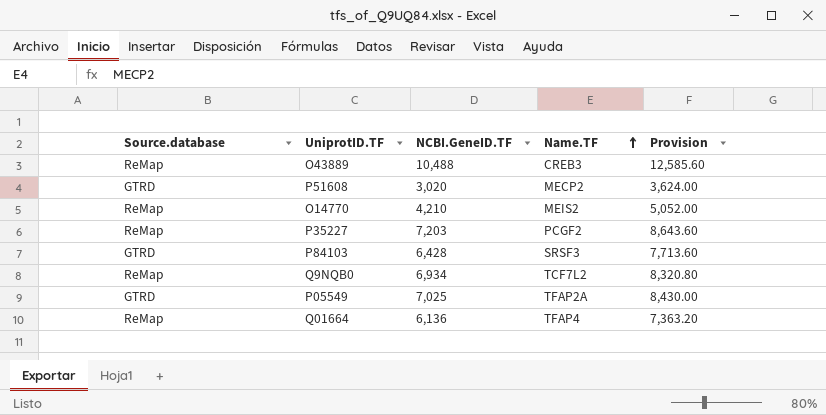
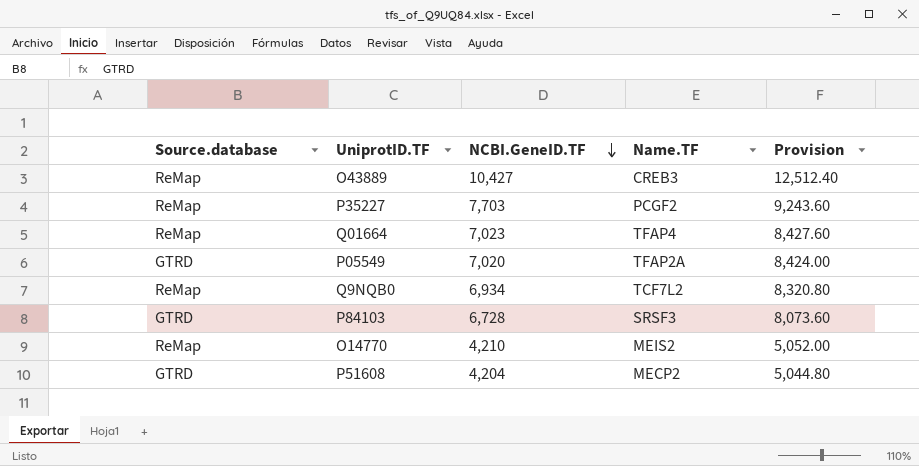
row order: Name.TF ascending -> NCBI.GeneID.TF descending
O43889 | NCBI.GeneID.TF: 10,488 -> 10,427
O43889 | Provision: 12,585.60 -> 12,512.40
P35227 | NCBI.GeneID.TF: 7,203 -> 7,703
P35227 | Provision: 8,643.60 -> 9,243.60
Q01664 | NCBI.GeneID.TF: 6,136 -> 7,023
Q01664 | Provision: 7,363.20 -> 8,427.60
P05549 | NCBI.GeneID.TF: 7,025 -> 7,020
P05549 | Provision: 8,430.00 -> 8,424.00
P84103 | NCBI.GeneID.TF: 6,428 -> 6,728
P84103 | Provision: 7,713.60 -> 8,073.60
P51608 | NCBI.GeneID.TF: 3,020 -> 4,204
P51608 | Provision: 3,624.00 -> 5,044.80

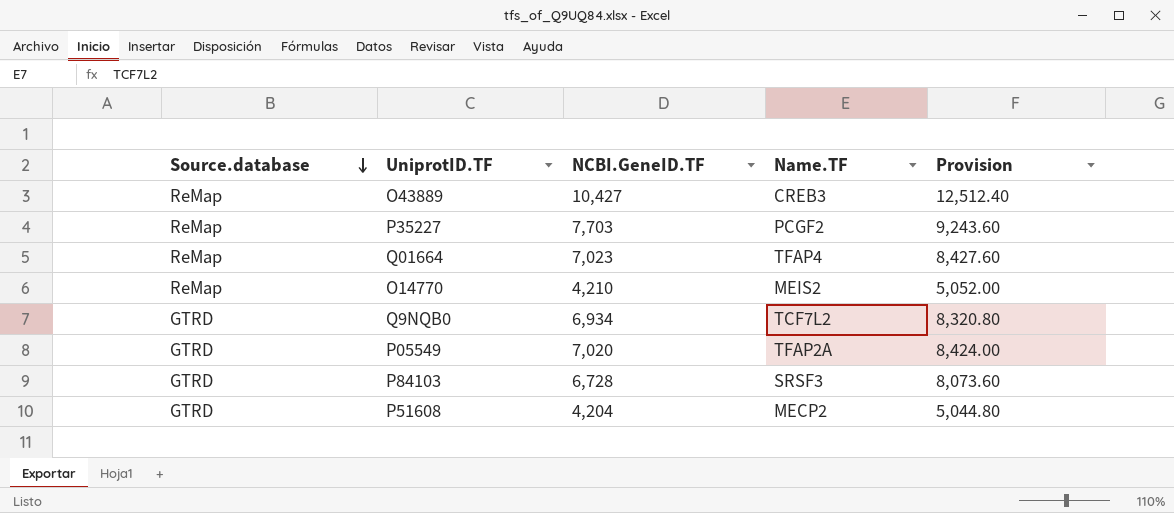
row order: NCBI.GeneID.TF descending -> Source.database descending
Q9NQB0 | Source.database: ReMap -> GTRD

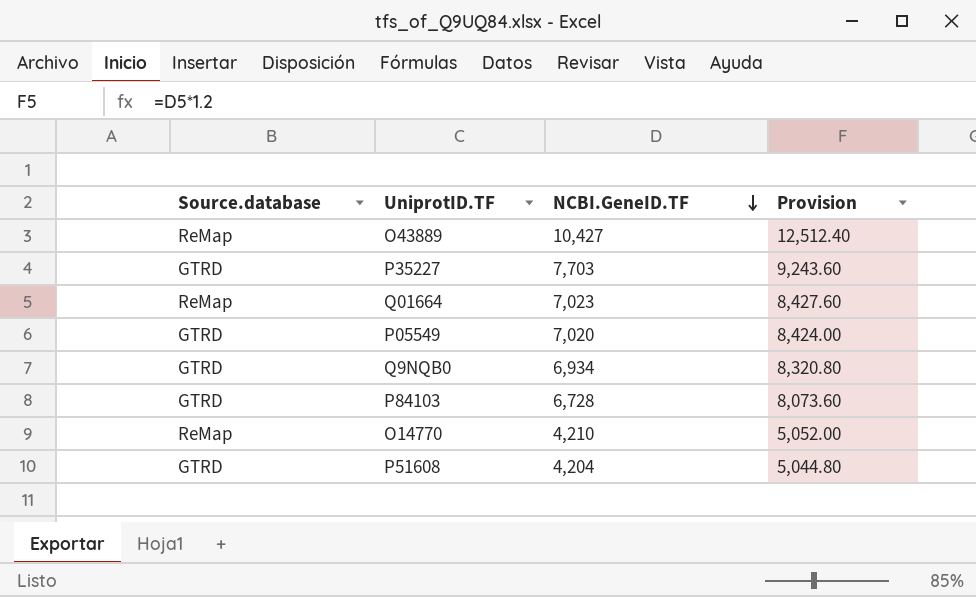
row order: Source.database descending -> NCBI.GeneID.TF descending
column Name.TF | position: 4 -> none
P35227 | Source.database: ReMap -> GTRD

